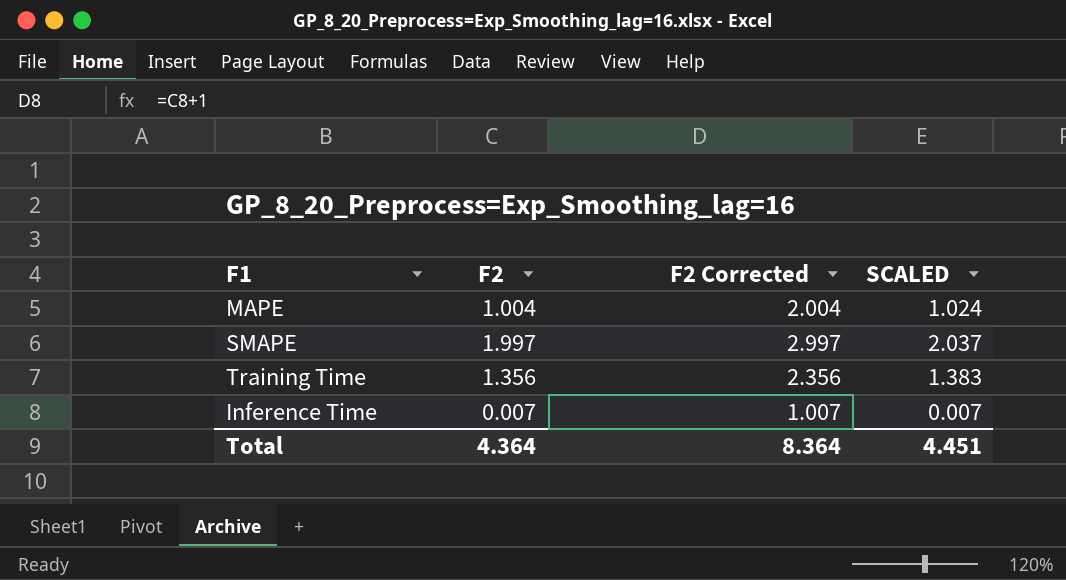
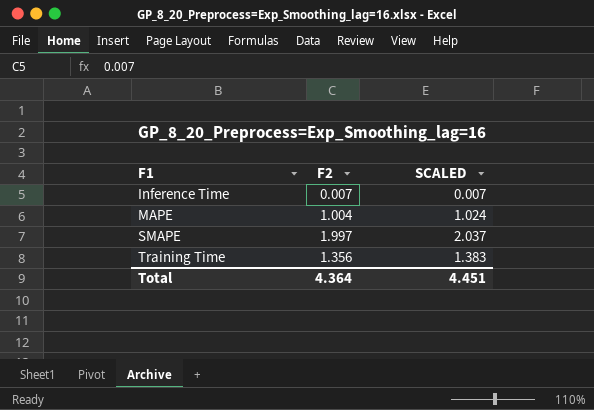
row order: none -> F1 ascending
column F2 Corrected | formula: [F2] + 1 -> none

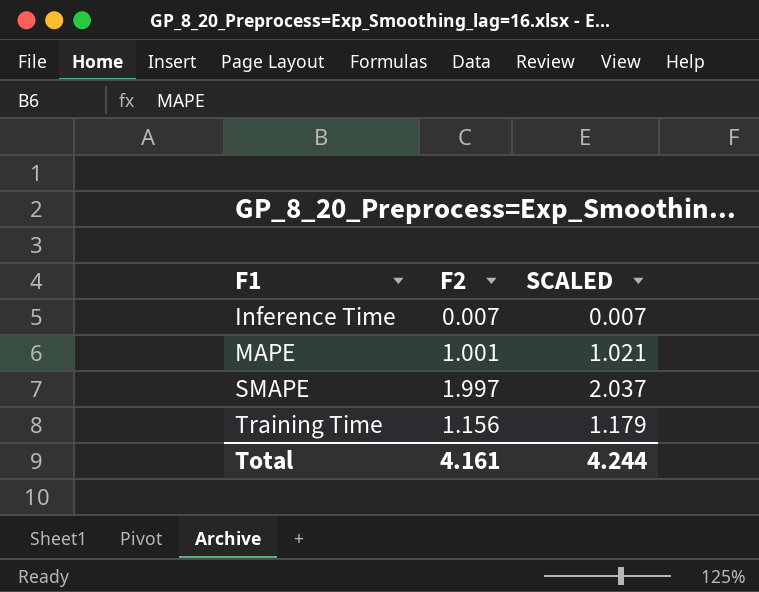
MAPE | F2: 1.004 -> 1.001
MAPE | SCALED: 1.024 -> 1.021
Training Time | F2: 1.356 -> 1.156
Training Time | SCALED: 1.383 -> 1.179
Total | F2: 4.364 -> 4.161
Total | SCALED: 4.451 -> 4.244

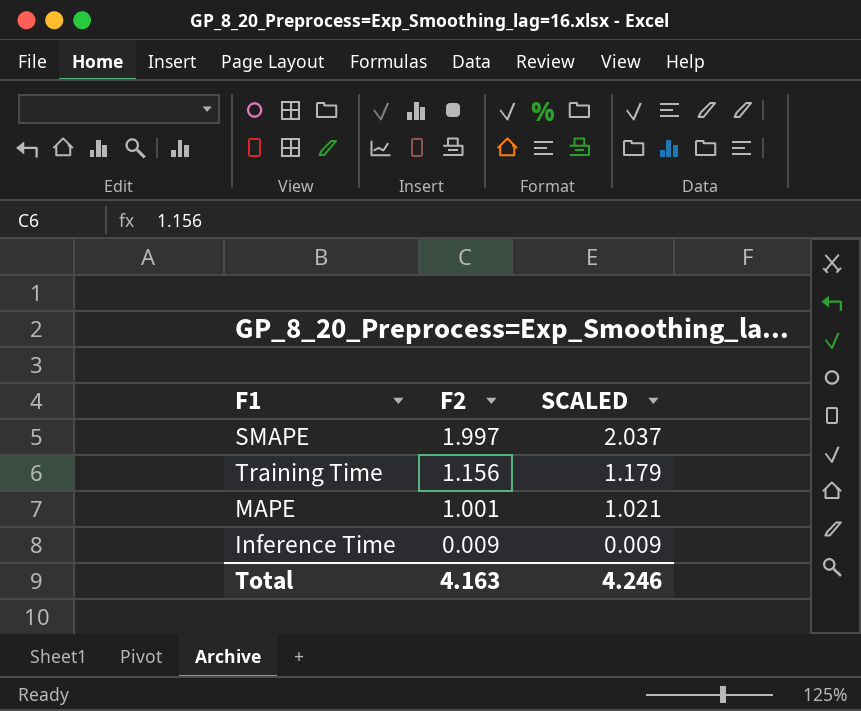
row order: F1 ascending -> F2 descending
Inference Time | F2: 0.007 -> 0.009
Inference Time | SCALED: 0.007 -> 0.009
Total | F2: 4.161 -> 4.163
Total | SCALED: 4.244 -> 4.246

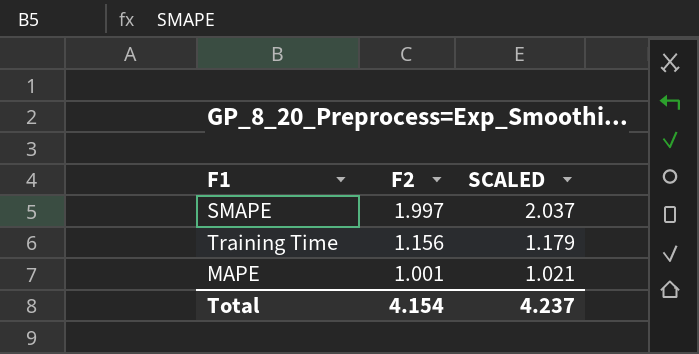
row Inference Time: 0.009 | 0.009 -> none
Total | F2: 4.163 -> 4.154
Total | SCALED: 4.246 -> 4.237

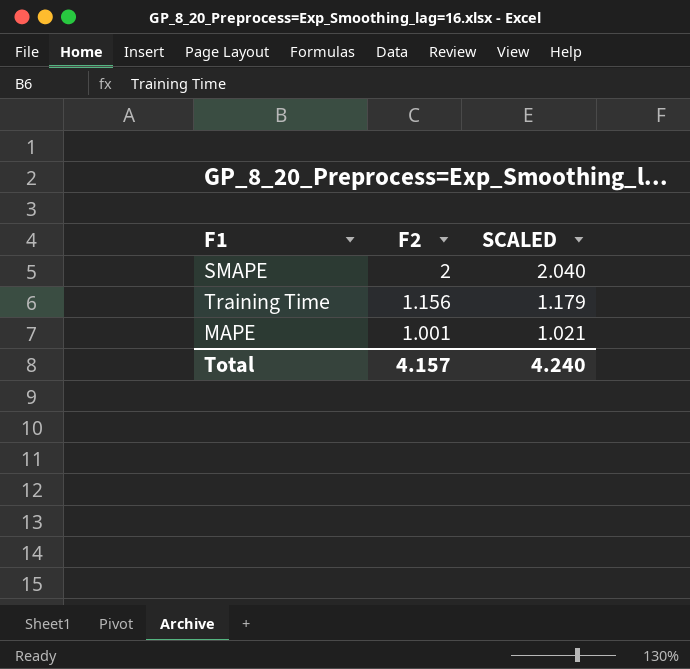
SMAPE | F2: 1.997 -> 2
SMAPE | SCALED: 2.037 -> 2.040
Total | F2: 4.154 -> 4.157
Total | SCALED: 4.237 -> 4.240

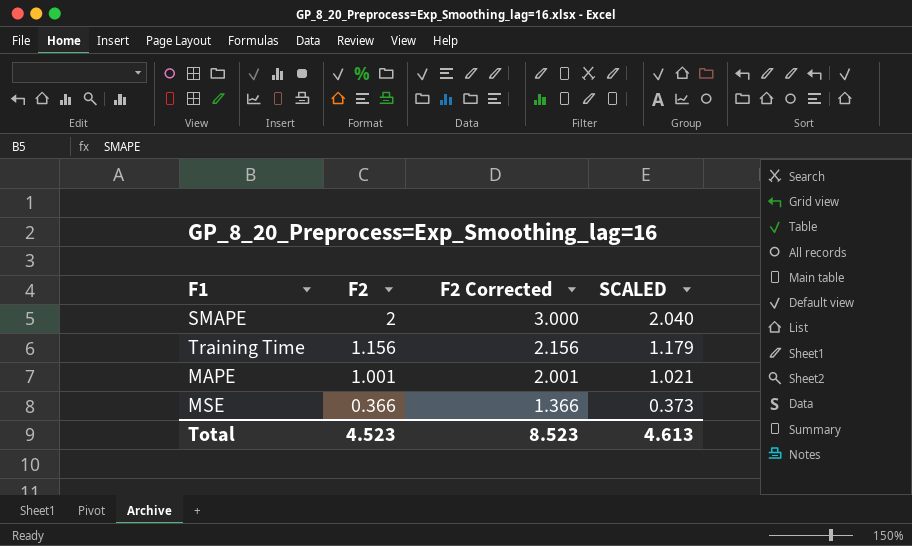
column F2 Corrected | formula: none -> [F2] + 1
row MSE: none -> 0.366 | 1.366 | 0.373
Total | F2: 4.157 -> 4.523
Total | SCALED: 4.240 -> 4.613

